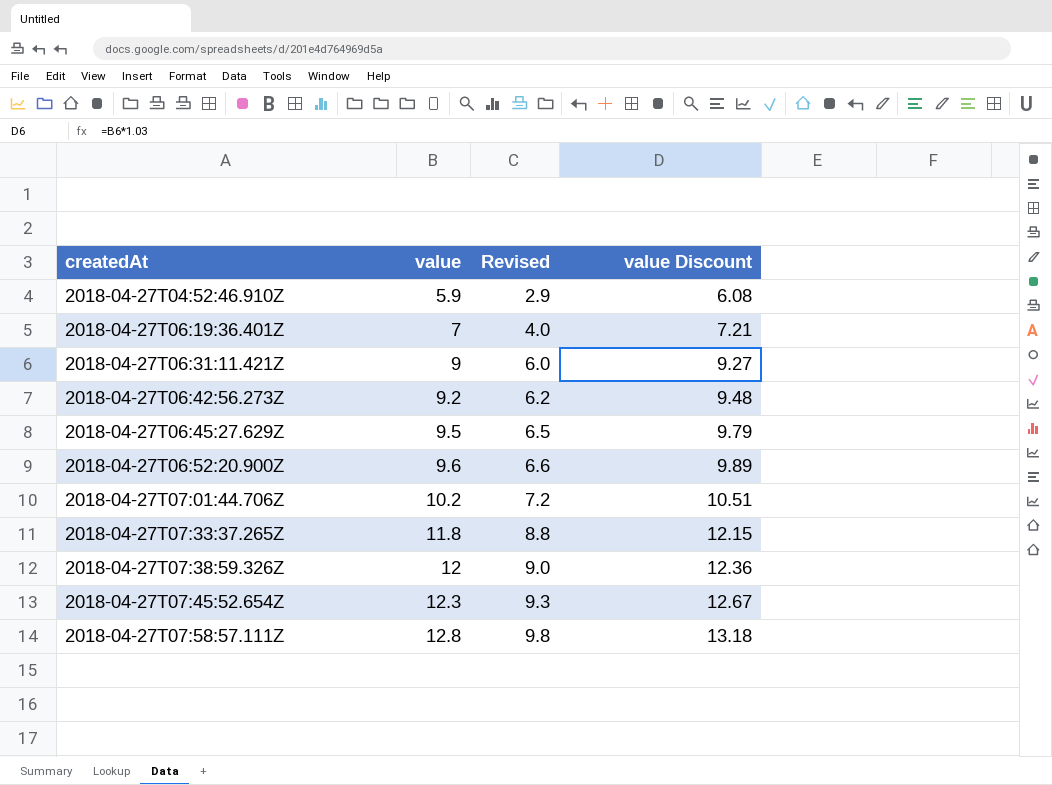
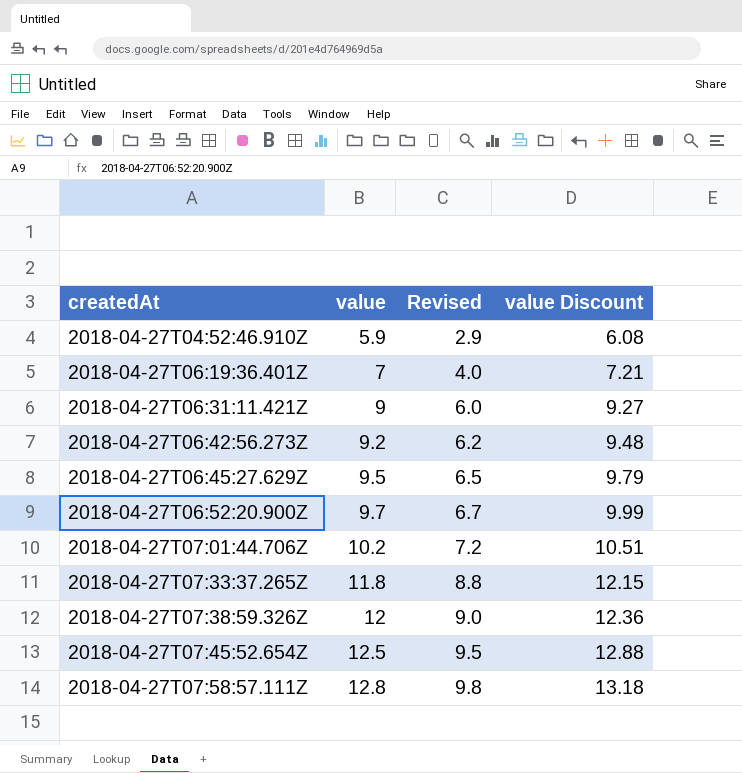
2018-04-27T06:52:20.900Z | value: 9.6 -> 9.7
2018-04-27T06:52:20.900Z | Revised: 6.6 -> 6.7
2018-04-27T06:52:20.900Z | value Discount: 9.89 -> 9.99
2018-04-27T07:45:52.654Z | value: 12.3 -> 12.5
2018-04-27T07:45:52.654Z | Revised: 9.3 -> 9.5
2018-04-27T07:45:52.654Z | value Discount: 12.67 -> 12.88

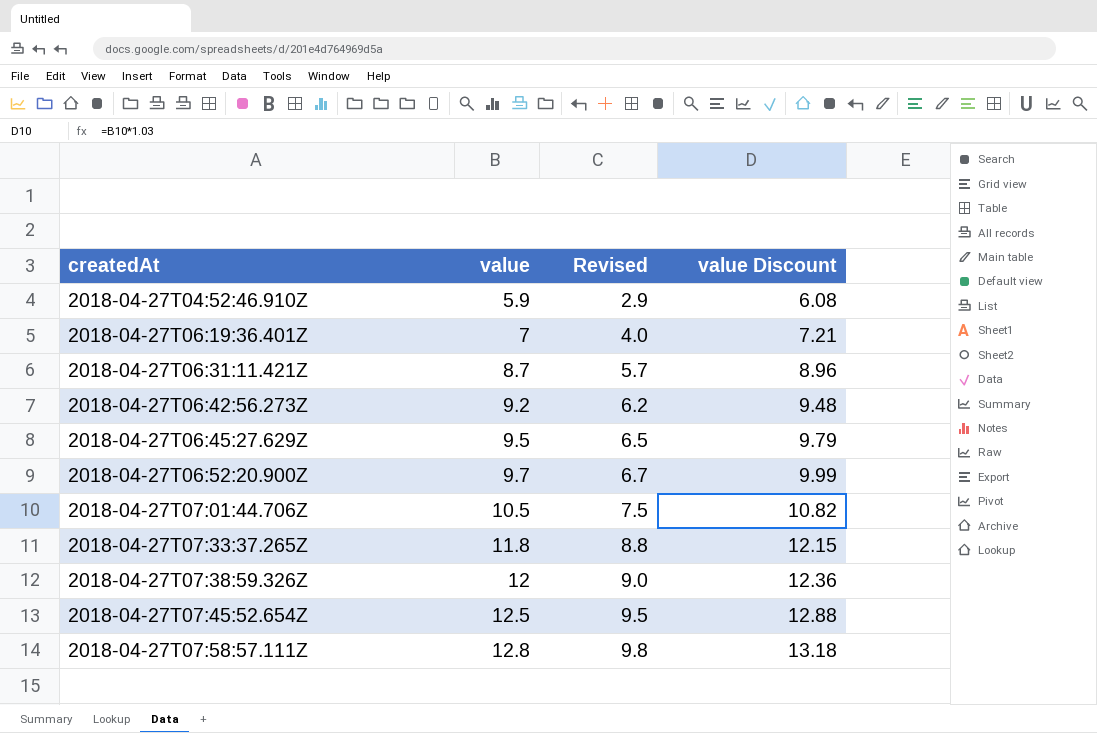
2018-04-27T06:31:11.421Z | value: 9 -> 8.7
2018-04-27T06:31:11.421Z | Revised: 6.0 -> 5.7
2018-04-27T06:31:11.421Z | value Discount: 9.27 -> 8.96
2018-04-27T07:01:44.706Z | value: 10.2 -> 10.5
2018-04-27T07:01:44.706Z | Revised: 7.2 -> 7.5
2018-04-27T07:01:44.706Z | value Discount: 10.51 -> 10.82

